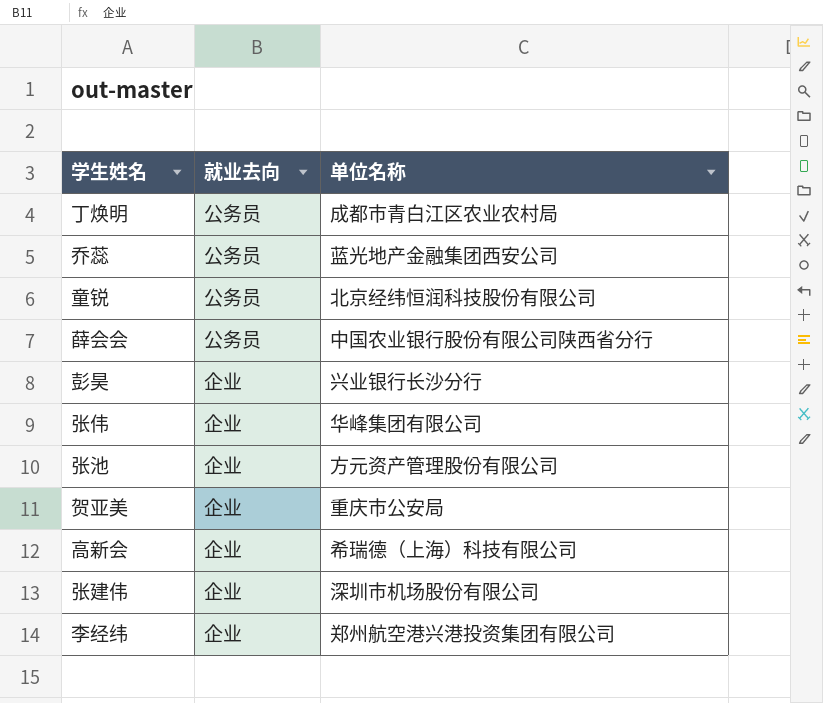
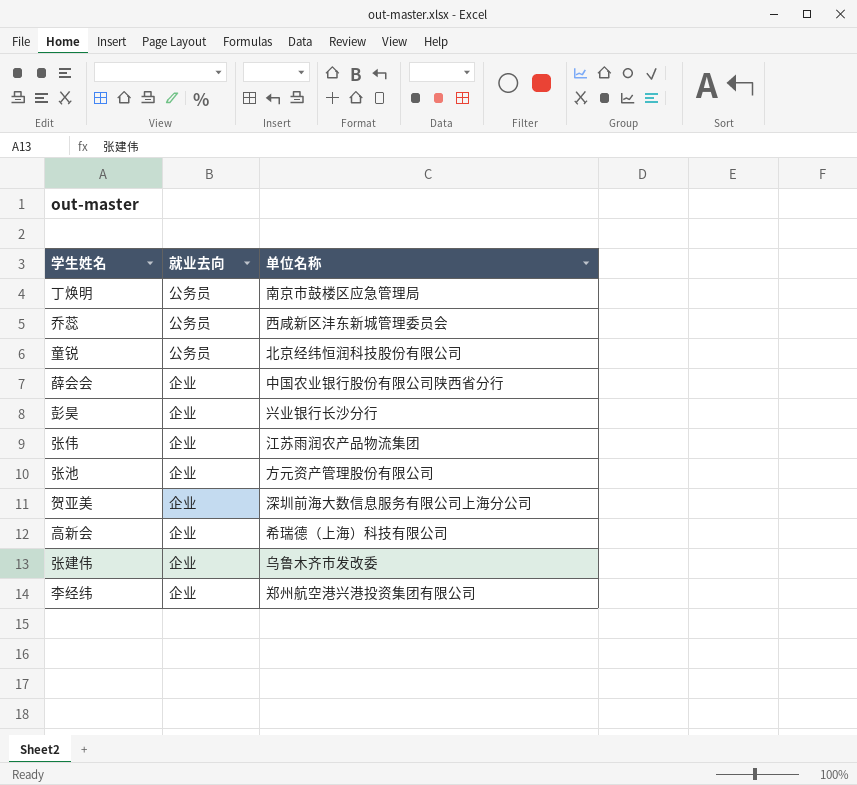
丁焕明 | 单位名称: 成都市青白江区农业农村局 -> 南京市鼓楼区应急管理局
乔蕊 | 单位名称: 蓝光地产金融集团西安公司 -> 西咸新区沣东新城管理委员会
薛会会 | 就业去向: 公务员 -> 企业
张伟 | 单位名称: 华峰集团有限公司 -> 江苏雨润农产品物流集团
贺亚美 | 单位名称: 重庆市公安局 -> 深圳前海大数信息服务有限公司上海分公司
张建伟 | 单位名称: 深圳市机场股份有限公司 -> 乌鲁木齐市发改委

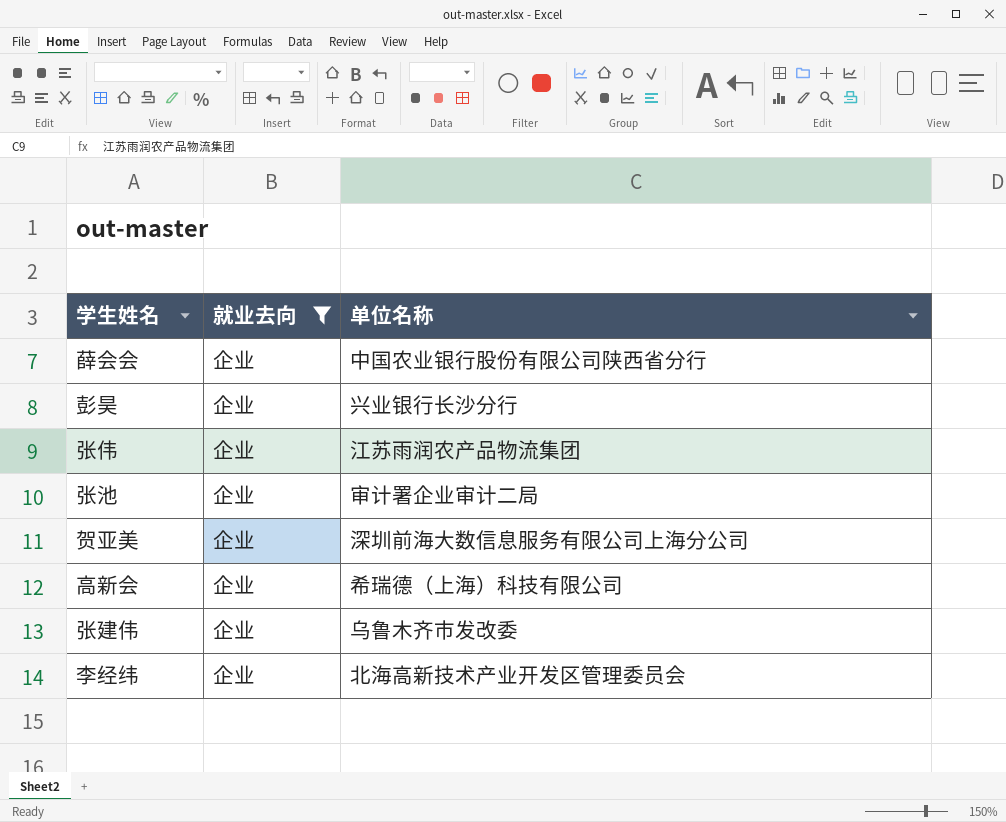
filter: none -> 就业去向 = 企业
张池 | 单位名称: 方元资产管理股份有限公司 -> 审计署企业审计二局
李经纬 | 单位名称: 郑州航空港兴港投资集团有限公司 -> 北海高新技术产业开发区管理委员会

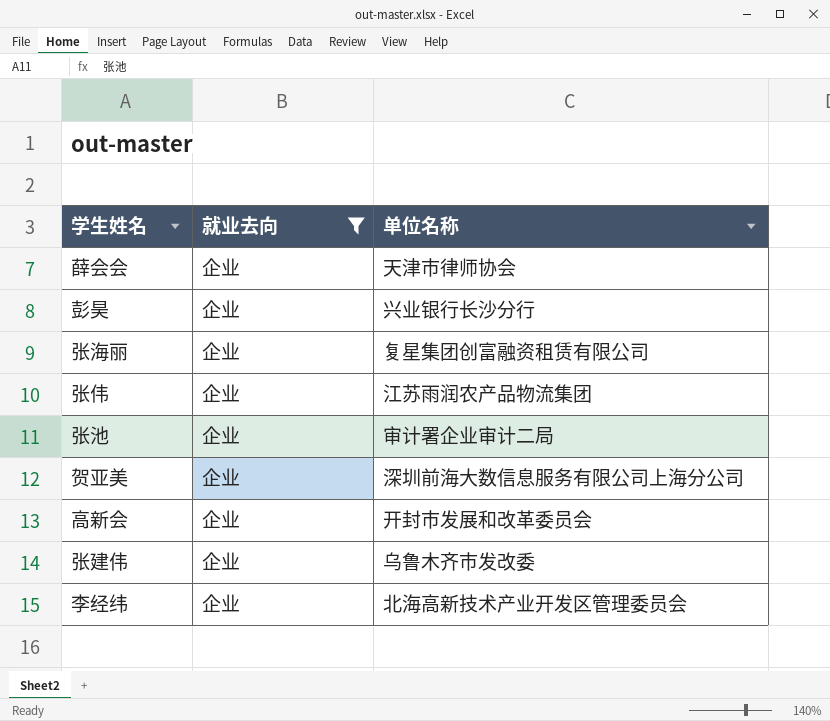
薛会会 | 单位名称: 中国农业银行股份有限公司陕西省分行 -> 天津市律师协会
row 张海丽: none -> 企业 | 复星集团创富融资租赁有限公司
高新会 | 单位名称: 希瑞德（上海）科技有限公司 -> 开封市发展和改革委员会

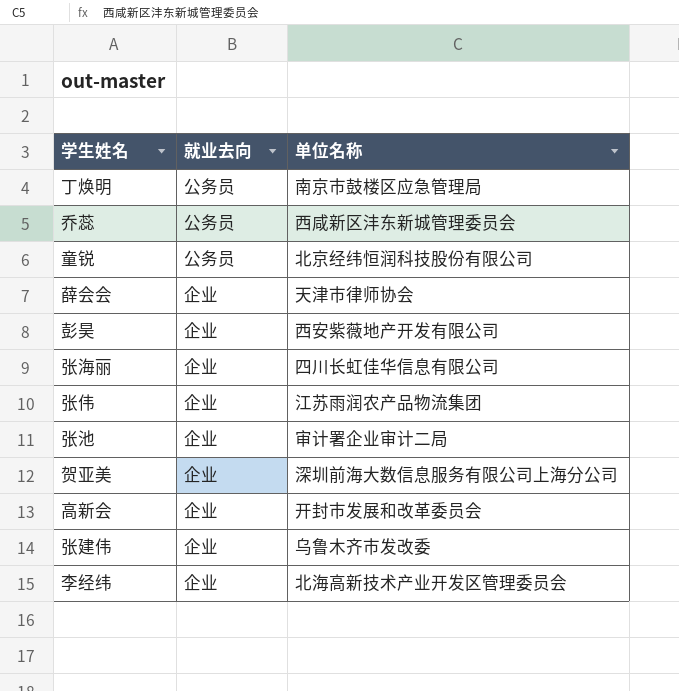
filter: 就业去向 = 企业 -> none
彭昊 | 单位名称: 兴业银行长沙分行 -> 西安紫薇地产开发有限公司
张海丽 | 单位名称: 复星集团创富融资租赁有限公司 -> 四川长虹佳华信息有限公司

